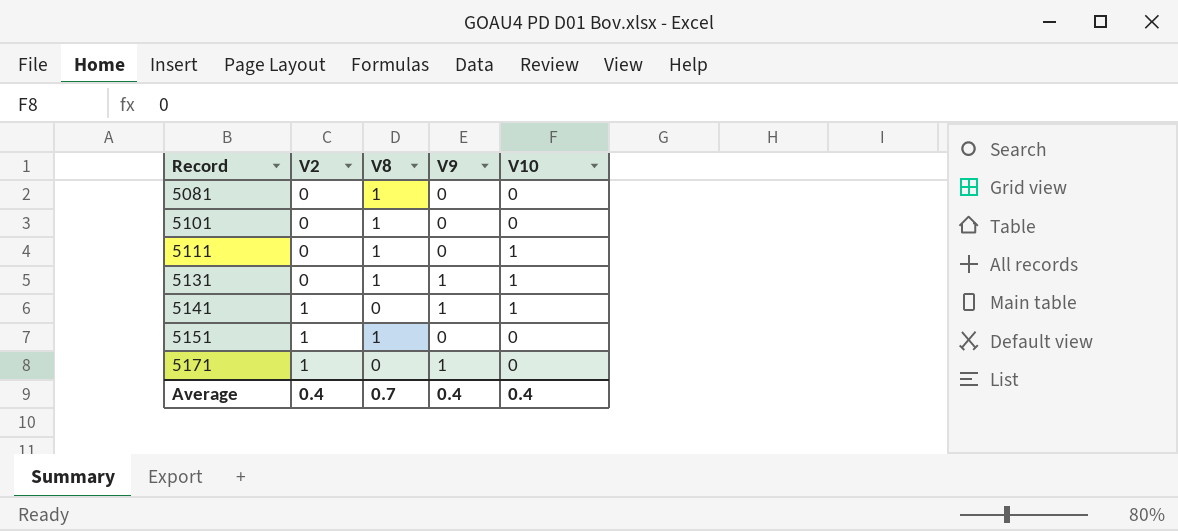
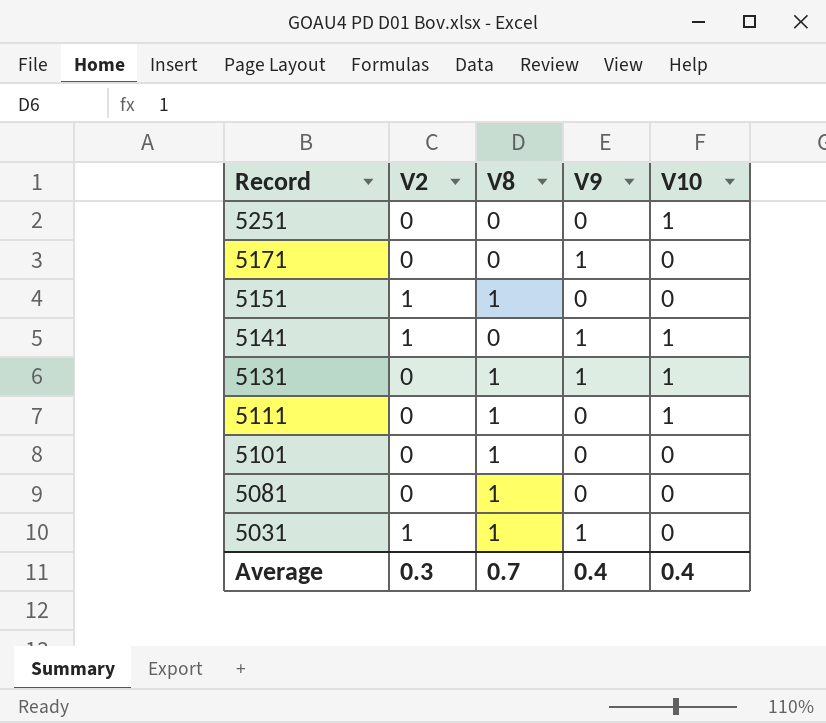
row order: Record ascending -> Record descending
row 5251: none -> 0 | 0 | 0 | 1
5171 | V2: 1 -> 0
row 5031: none -> 1 | 1 | 1 | 0
Average | V2: 0.4 -> 0.3

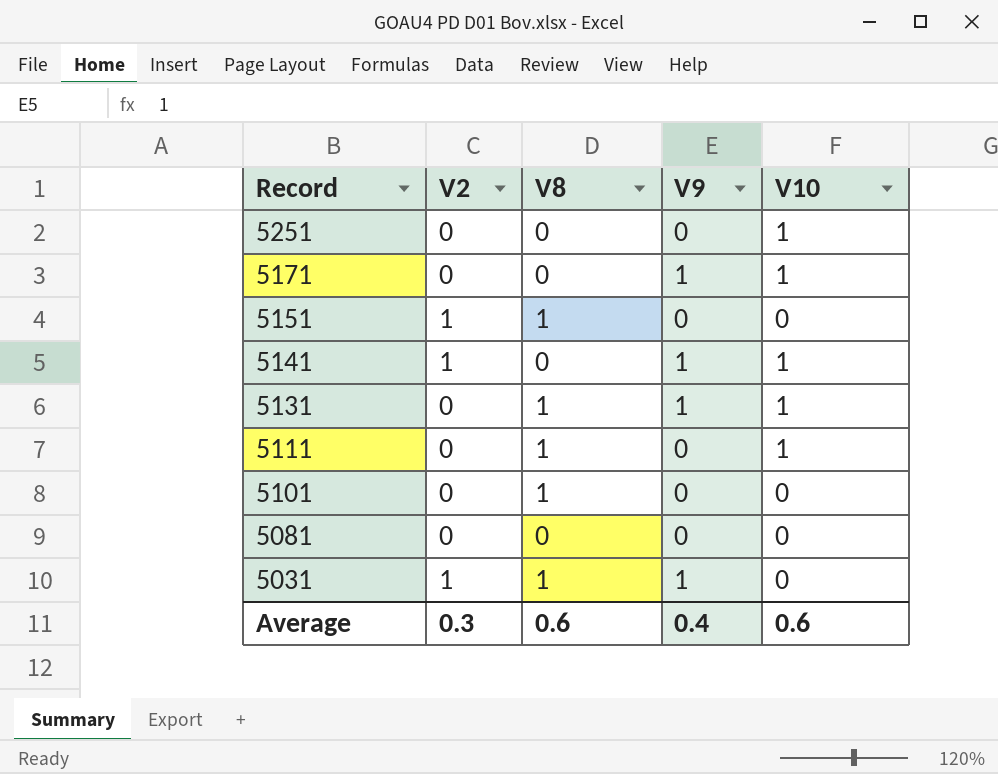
5171 | V10: 0 -> 1
5081 | V8: 1 -> 0
Average | V8: 0.7 -> 0.6
Average | V10: 0.4 -> 0.6

